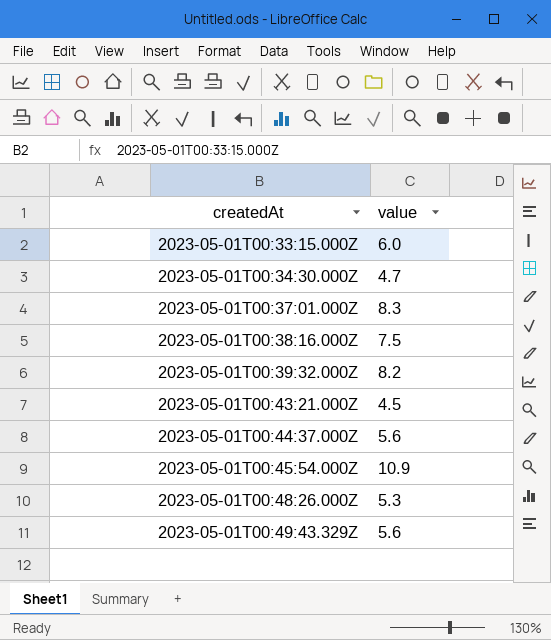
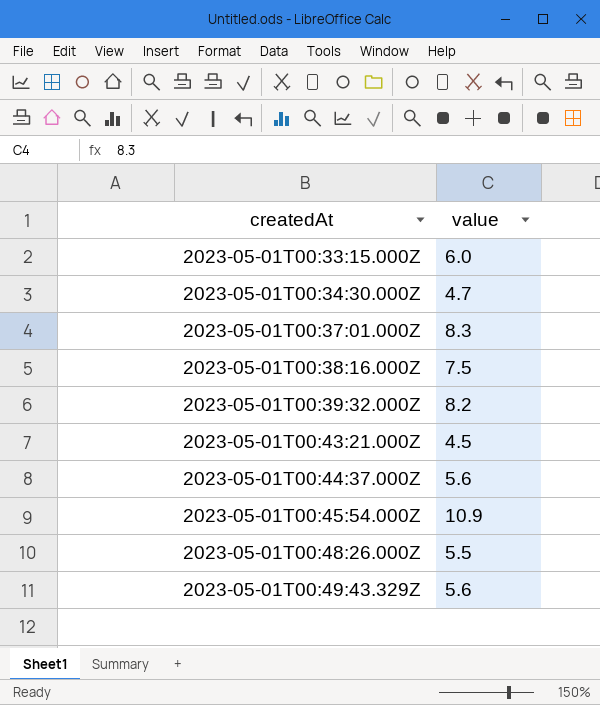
2023-05-01T00:48:26.000Z | value: 5.3 -> 5.5

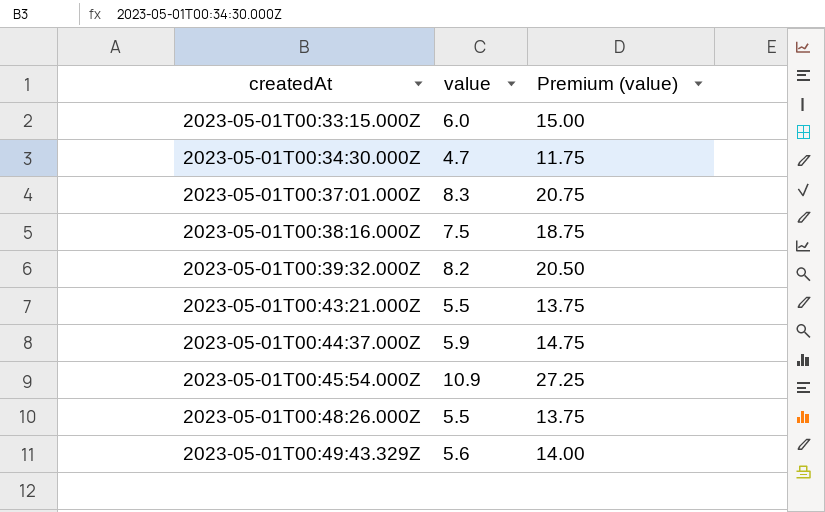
column Premium (value) | formula: none -> [value] * 2.5
2023-05-01T00:43:21.000Z | value: 4.5 -> 5.5
2023-05-01T00:44:37.000Z | value: 5.6 -> 5.9

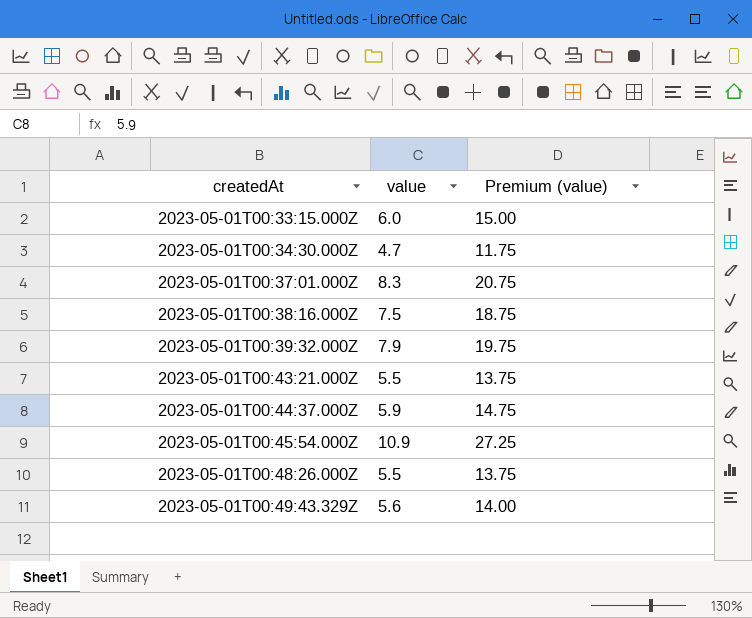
2023-05-01T00:39:32.000Z | value: 8.2 -> 7.9
2023-05-01T00:39:32.000Z | Premium (value): 20.50 -> 19.75

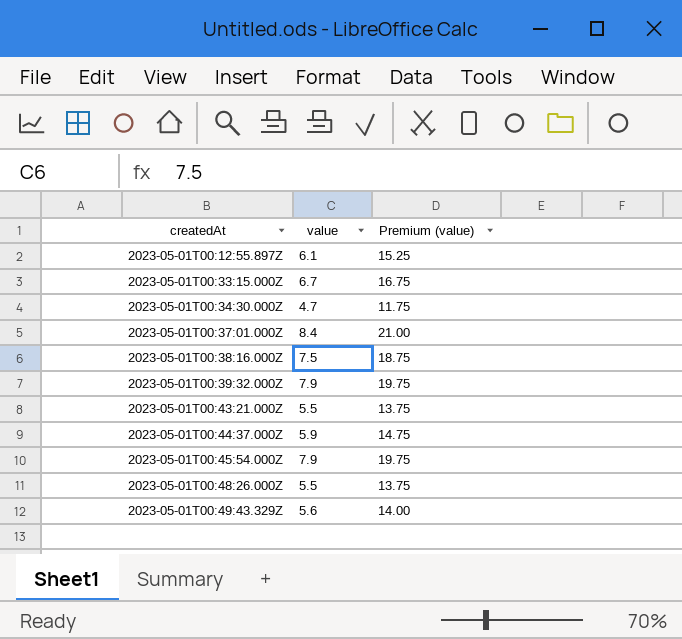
row 2023-05-01T00:12:55.897Z: none -> 6.1 | 15.25
2023-05-01T00:33:15.000Z | value: 6.0 -> 6.7
2023-05-01T00:33:15.000Z | Premium (value): 15.00 -> 16.75
2023-05-01T00:37:01.000Z | value: 8.3 -> 8.4
2023-05-01T00:37:01.000Z | Premium (value): 20.75 -> 21.00
2023-05-01T00:45:54.000Z | value: 10.9 -> 7.9
2023-05-01T00:45:54.000Z | Premium (value): 27.25 -> 19.75

